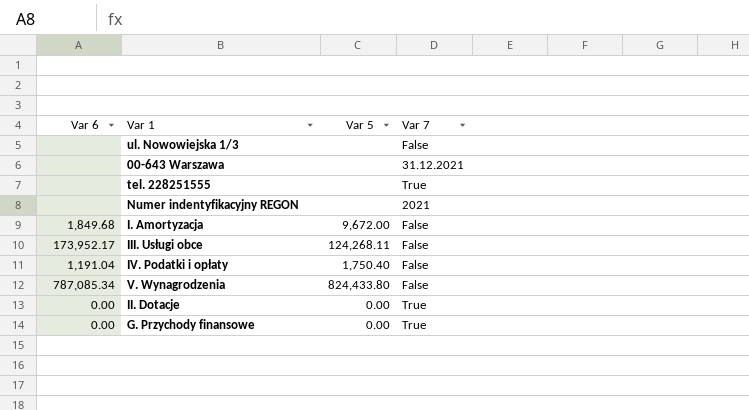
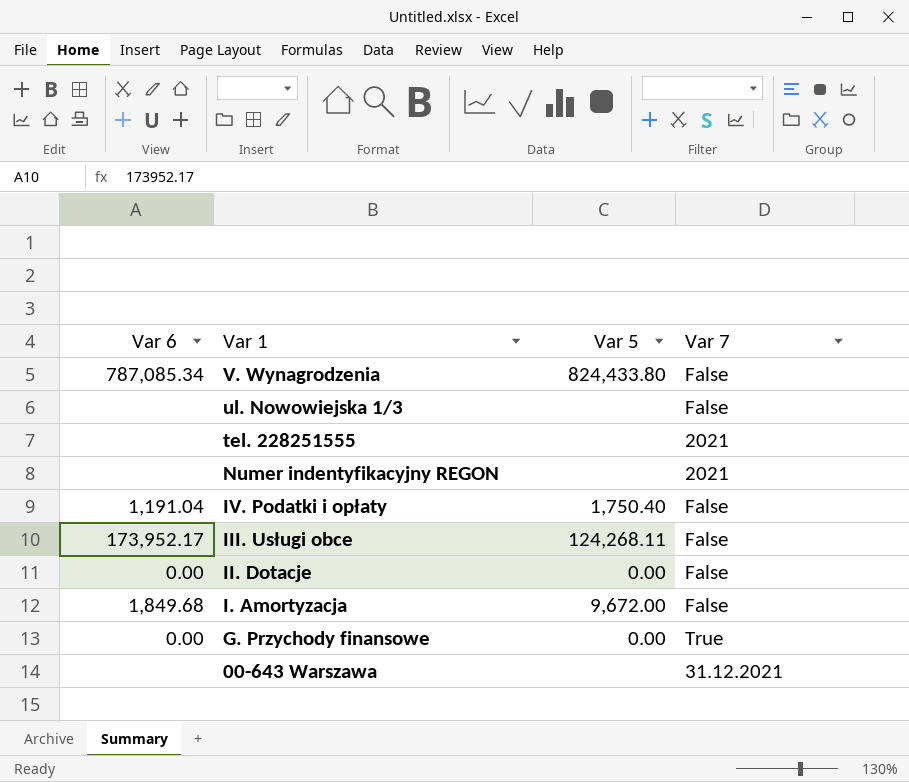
row order: none -> Var 1 descending
tel. 228251555 | Var 7: True -> 2021
II. Dotacje | Var 7: True -> False

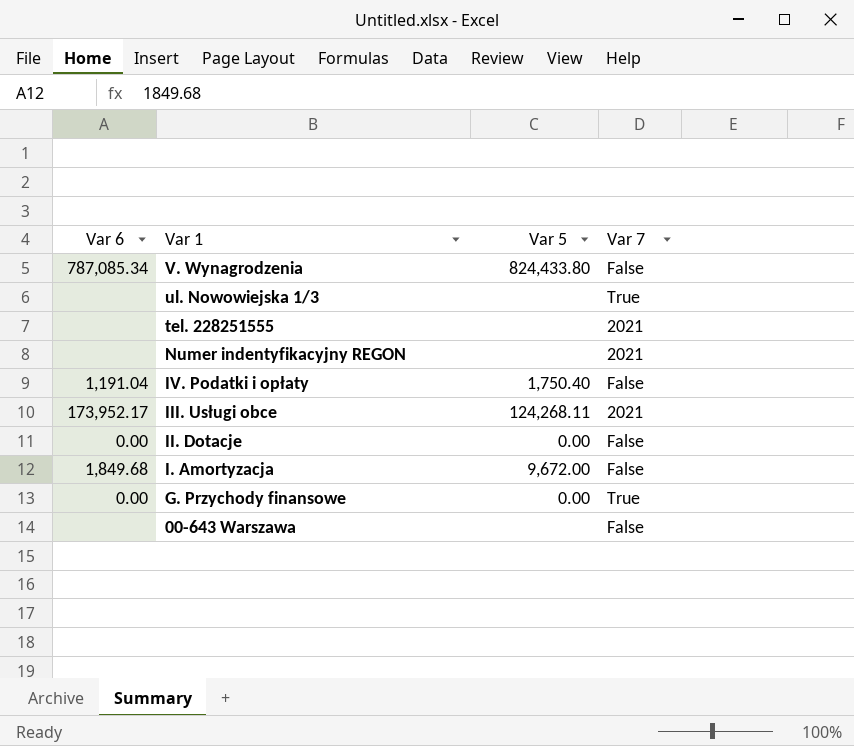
ul. Nowowiejska 1/3 | Var 7: False -> True
III. Usługi obce | Var 7: False -> 2021
00-643 Warszawa | Var 7: 31.12.2021 -> False

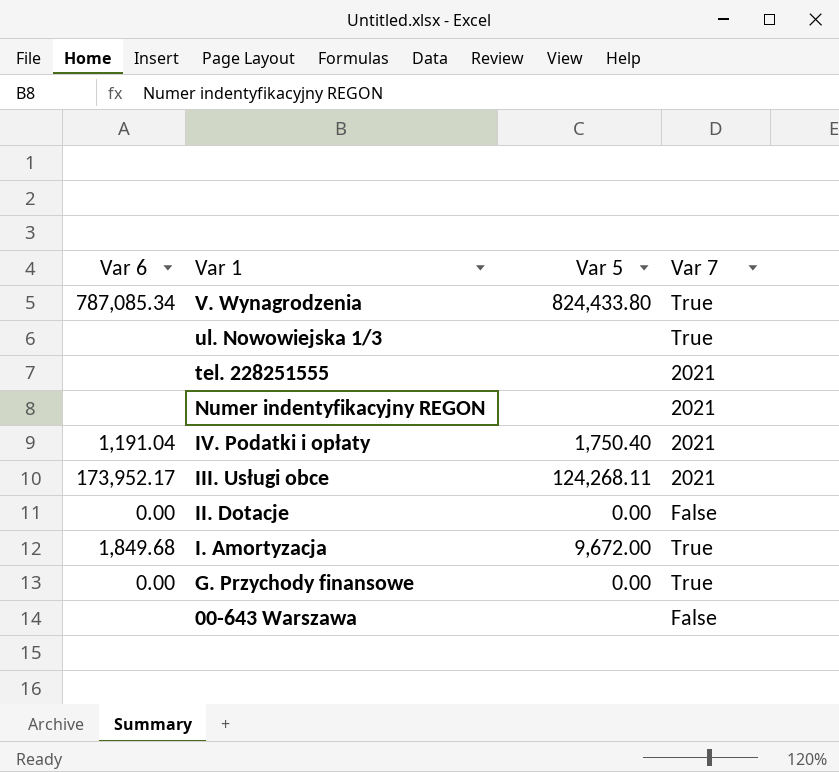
V. Wynagrodzenia | Var 7: False -> True
IV. Podatki i opłaty | Var 7: False -> 2021
I. Amortyzacja | Var 7: False -> True

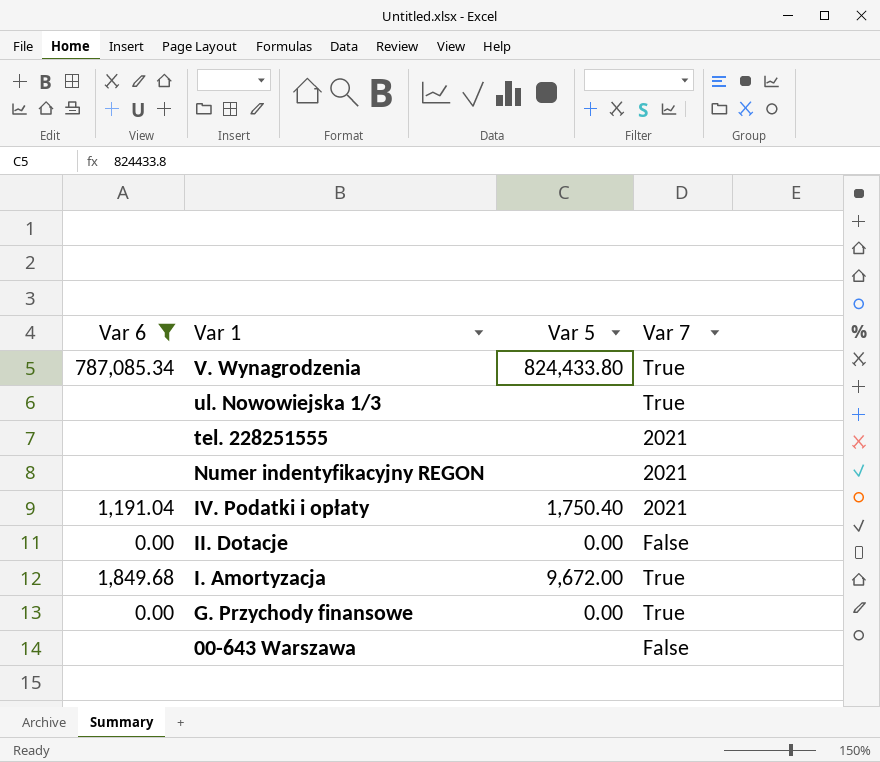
filter: none -> Var 6 != 173,952.17

